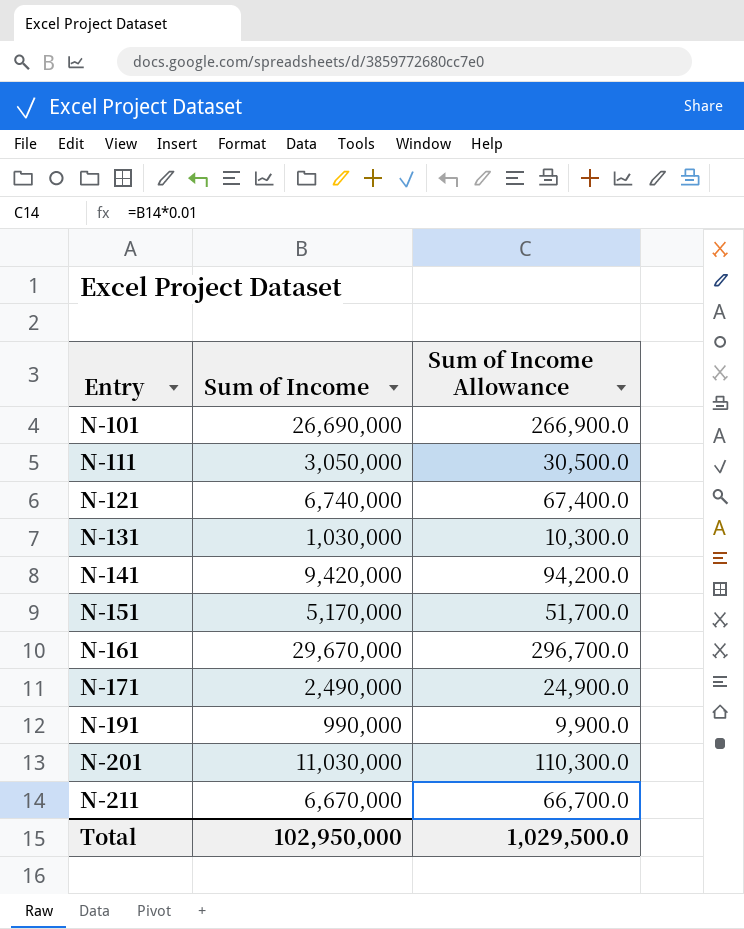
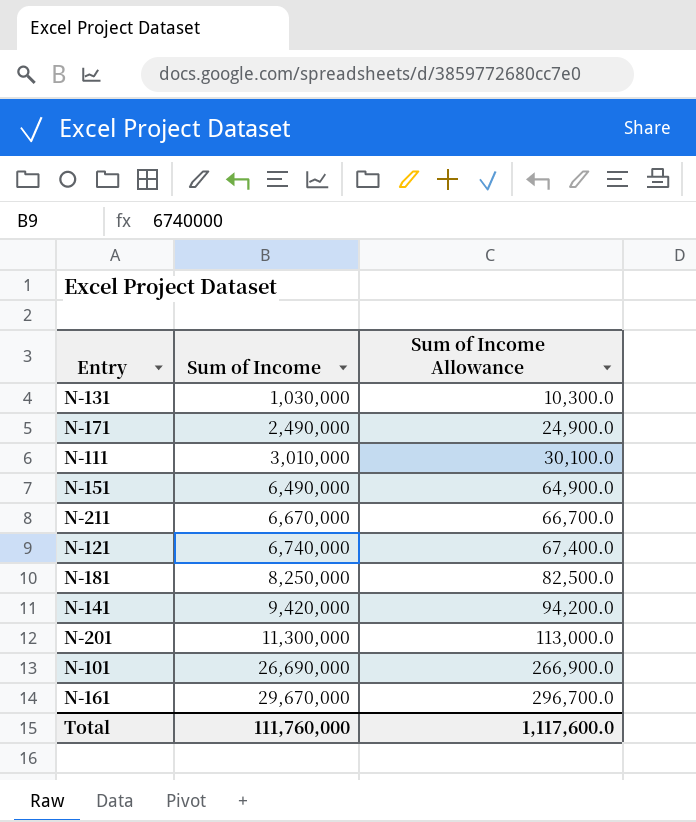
row order: Entry ascending -> Sum of Income ascending
row N-191: 990,000 | 9,900.0 -> none
N-111 | Sum of Income: 3,050,000 -> 3,010,000
N-111 | Sum of Income Allowance: 30,500.0 -> 30,100.0
N-151 | Sum of Income: 5,170,000 -> 6,490,000
N-151 | Sum of Income Allowance: 51,700.0 -> 64,900.0
row N-181: none -> 8,250,000 | 82,500.0
N-201 | Sum of Income: 11,030,000 -> 11,300,000
N-201 | Sum of Income Allowance: 110,300.0 -> 113,000.0
Total | Sum of Income: 102,950,000 -> 111,760,000
Total | Sum of Income Allowance: 1,029,500.0 -> 1,117,600.0

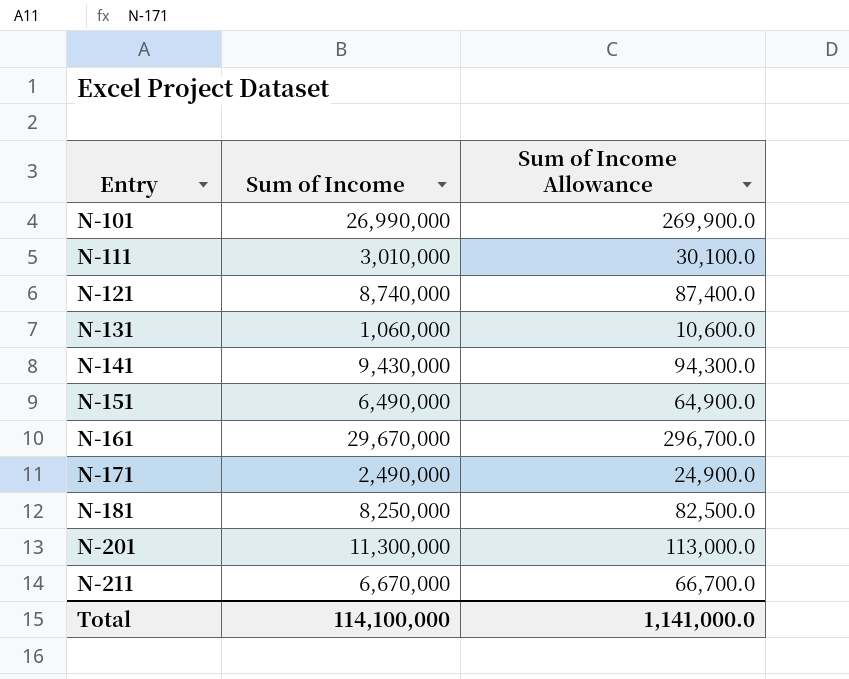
row order: Sum of Income ascending -> Entry ascending
N-101 | Sum of Income: 26,690,000 -> 26,990,000
N-101 | Sum of Income Allowance: 266,900.0 -> 269,900.0
N-121 | Sum of Income: 6,740,000 -> 8,740,000
N-121 | Sum of Income Allowance: 67,400.0 -> 87,400.0
N-131 | Sum of Income: 1,030,000 -> 1,060,000
N-131 | Sum of Income Allowance: 10,300.0 -> 10,600.0
N-141 | Sum of Income: 9,420,000 -> 9,430,000
N-141 | Sum of Income Allowance: 94,200.0 -> 94,300.0
Total | Sum of Income: 111,760,000 -> 114,100,000
Total | Sum of Income Allowance: 1,117,600.0 -> 1,141,000.0

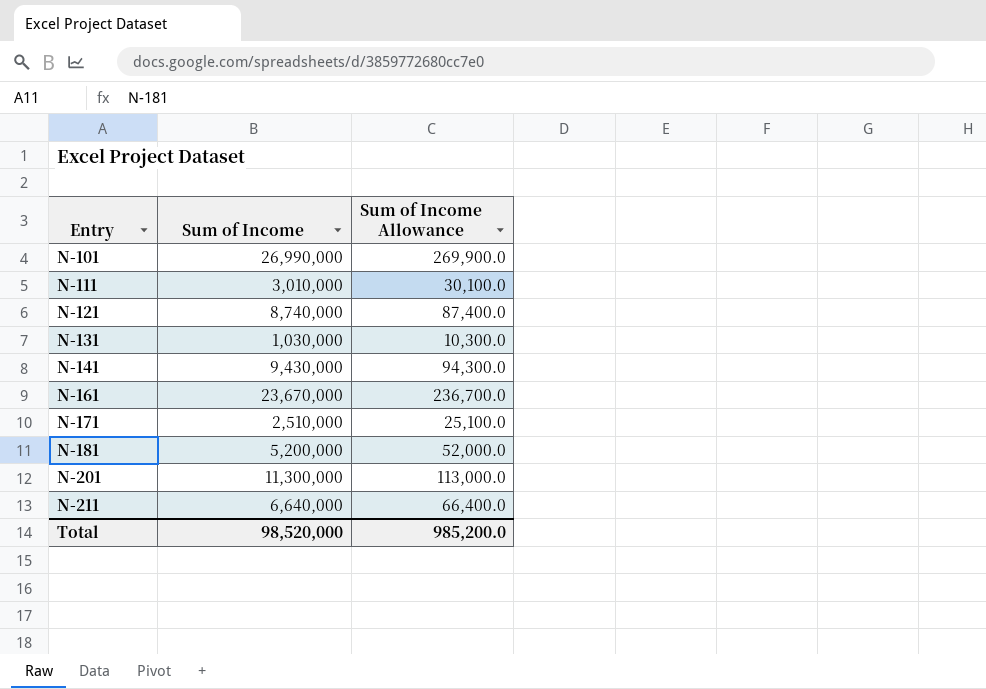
row N-151: 6,490,000 | 64,900.0 -> none
N-131 | Sum of Income: 1,060,000 -> 1,030,000
N-131 | Sum of Income Allowance: 10,600.0 -> 10,300.0
N-161 | Sum of Income: 29,670,000 -> 23,670,000
N-161 | Sum of Income Allowance: 296,700.0 -> 236,700.0
N-171 | Sum of Income: 2,490,000 -> 2,510,000
N-171 | Sum of Income Allowance: 24,900.0 -> 25,100.0
N-181 | Sum of Income: 8,250,000 -> 5,200,000
N-181 | Sum of Income Allowance: 82,500.0 -> 52,000.0
N-211 | Sum of Income: 6,670,000 -> 6,640,000
N-211 | Sum of Income Allowance: 66,700.0 -> 66,400.0
Total | Sum of Income: 114,100,000 -> 98,520,000
Total | Sum of Income Allowance: 1,141,000.0 -> 985,200.0

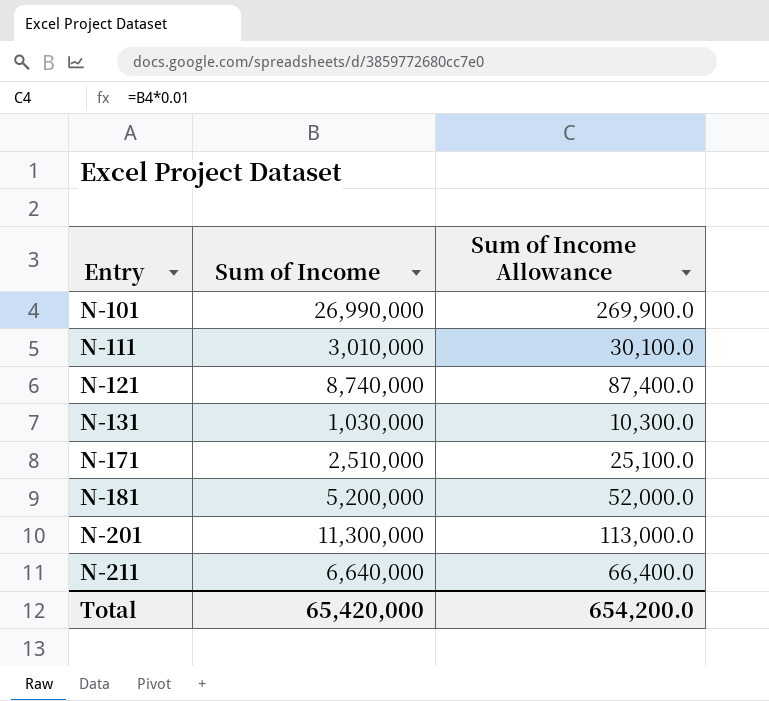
row N-141: 9,430,000 | 94,300.0 -> none
row N-161: 23,670,000 | 236,700.0 -> none
Total | Sum of Income: 98,520,000 -> 65,420,000
Total | Sum of Income Allowance: 985,200.0 -> 654,200.0

